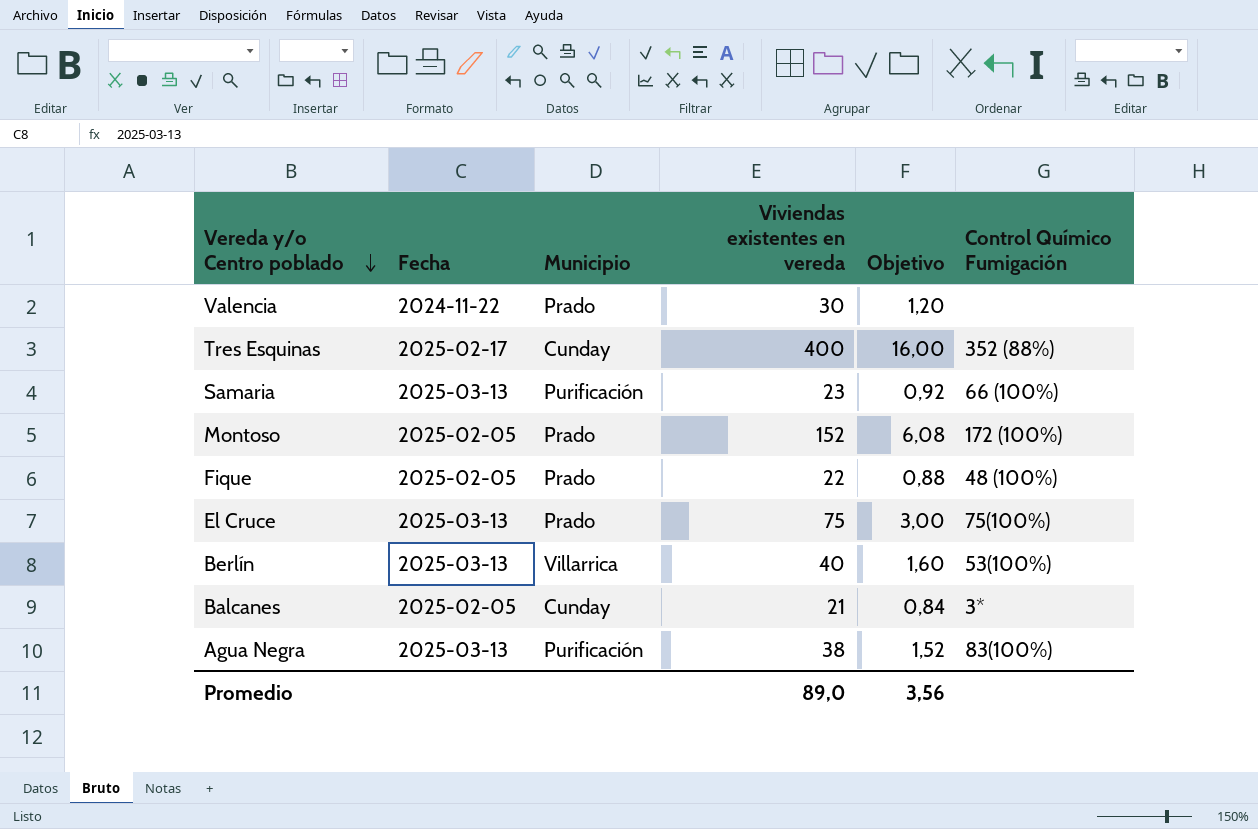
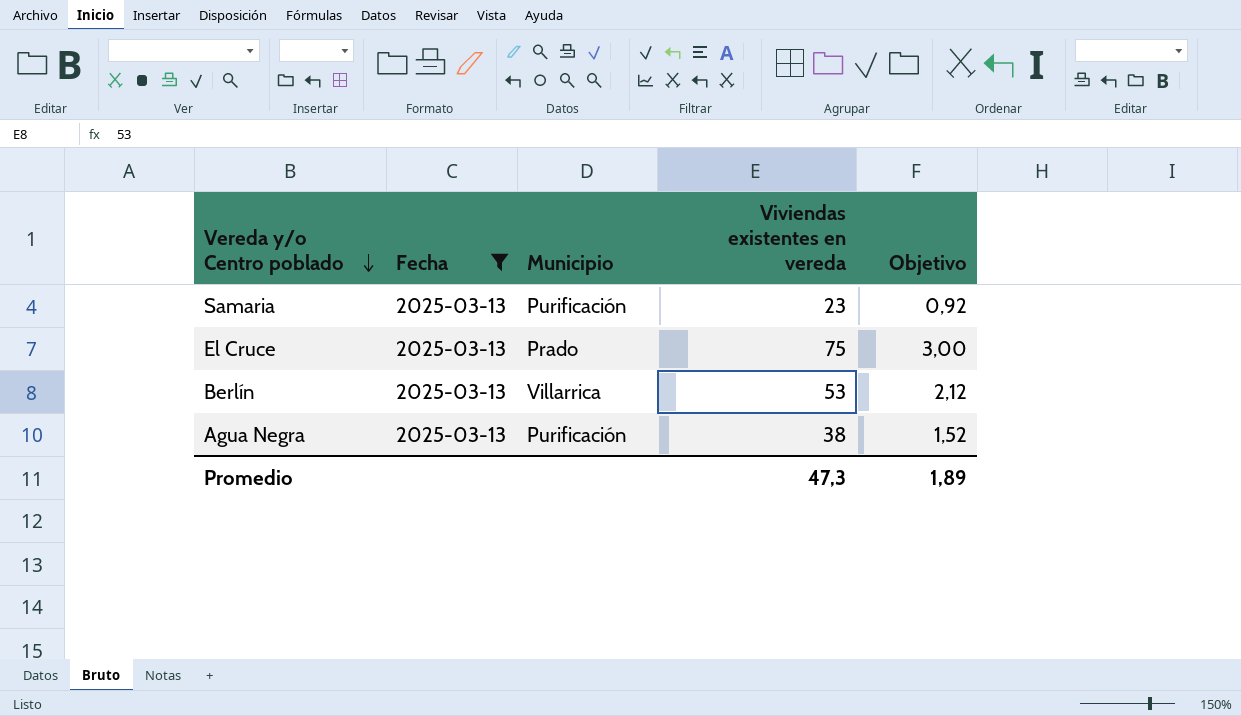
filter: none -> Fecha = 2025-03-13
column Control Químico Fumigación | position: 6 -> none
Berlín | Viviendas existentes en vereda: 40 -> 53
Berlín | Objetivo: 1,60 -> 2,12
Promedio | Viviendas existentes en vereda: 89,0 -> 47,3
Promedio | Objetivo: 3,56 -> 1,89

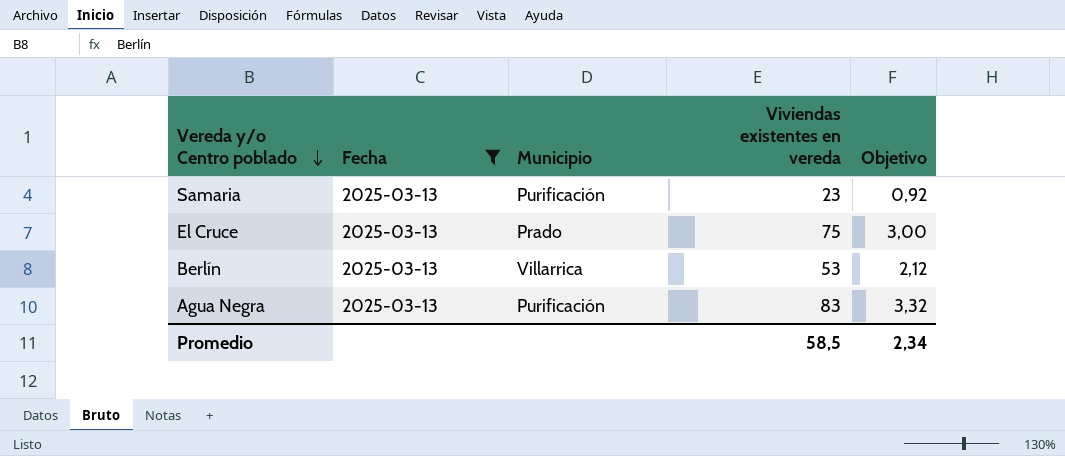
Agua Negra | Viviendas existentes en vereda: 38 -> 83
Agua Negra | Objetivo: 1,52 -> 3,32
Promedio | Viviendas existentes en vereda: 47,3 -> 58,5
Promedio | Objetivo: 1,89 -> 2,34

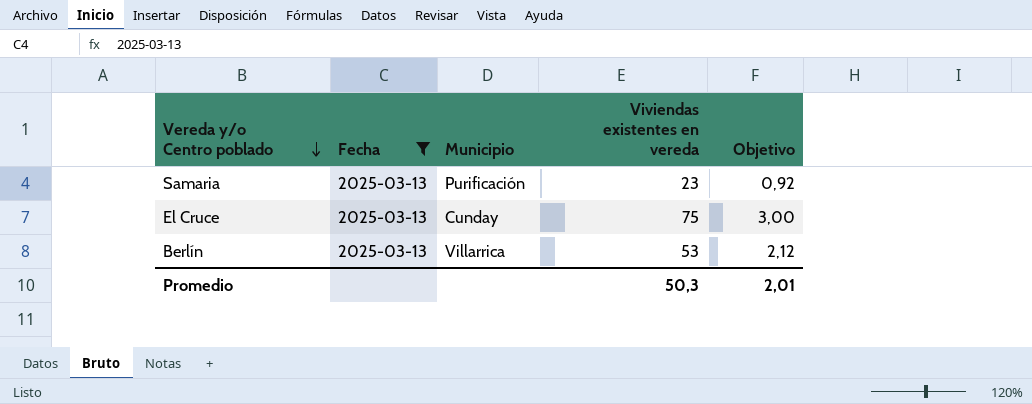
row Agua Negra: 2025-03-13 | Purificación | 83 | 3,32 -> none
El Cruce | Municipio: Prado -> Cunday
Promedio | Viviendas existentes en vereda: 58,5 -> 50,3
Promedio | Objetivo: 2,34 -> 2,01

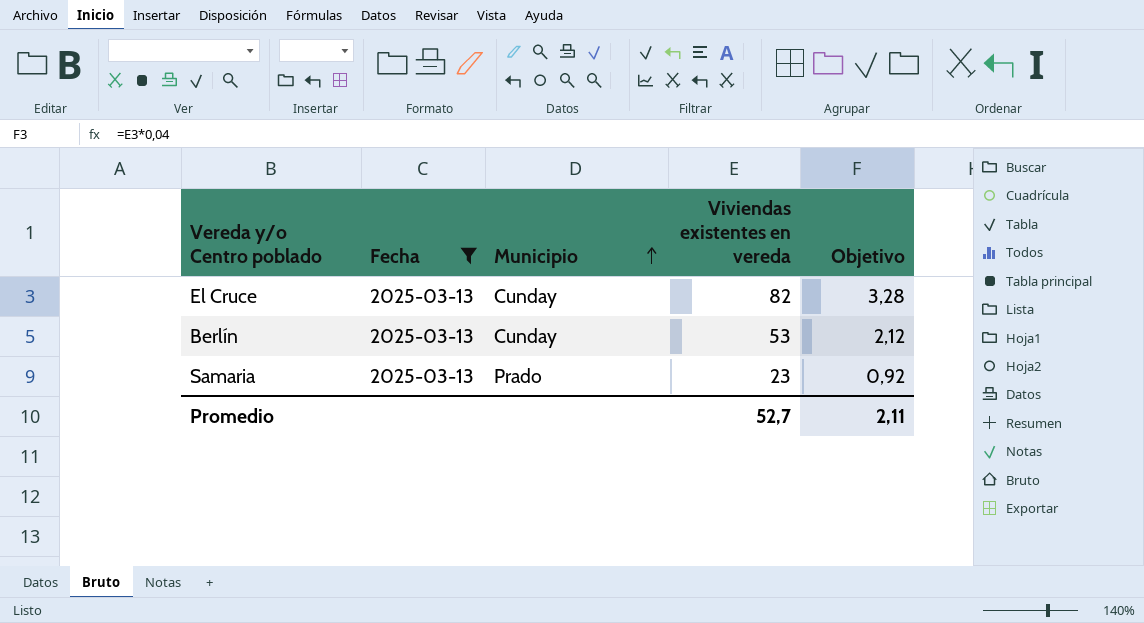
row order: Vereda y/o Centro poblado descending -> Municipio ascending
El Cruce | Viviendas existentes en vereda: 75 -> 82
El Cruce | Objetivo: 3,00 -> 3,28
Berlín | Municipio: Villarrica -> Cunday
Samaria | Municipio: Purificación -> Prado
Promedio | Viviendas existentes en vereda: 50,3 -> 52,7
Promedio | Objetivo: 2,01 -> 2,11

